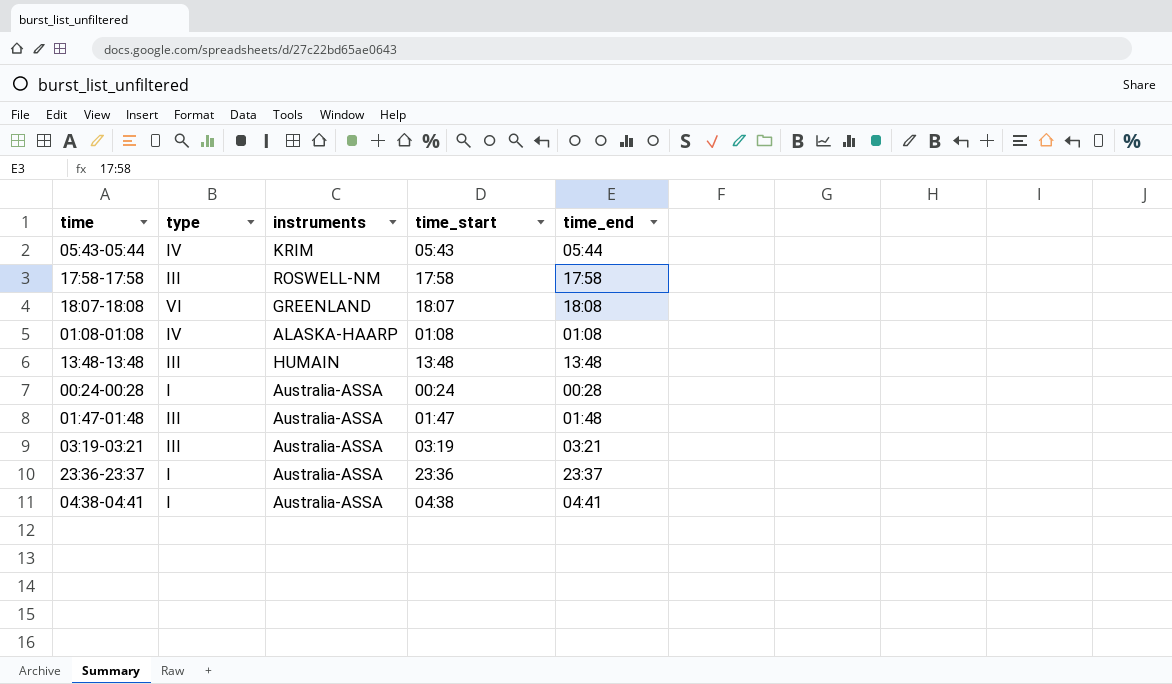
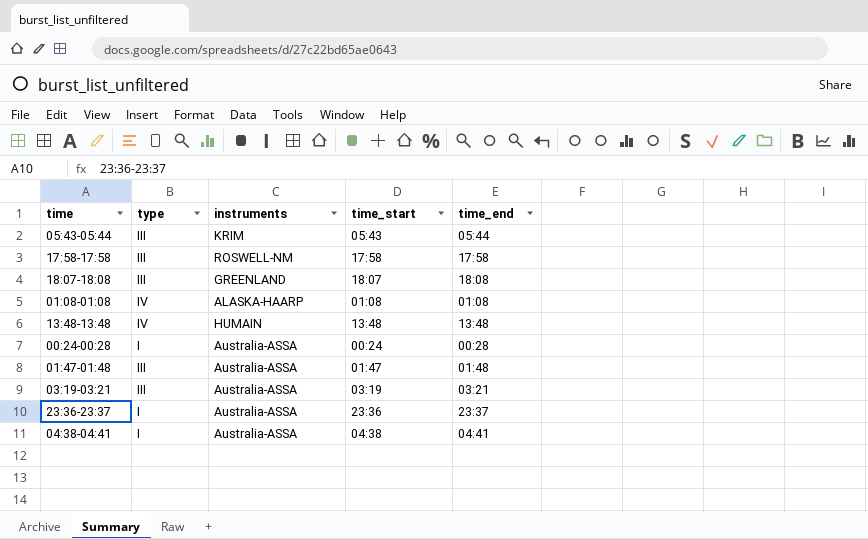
05:43-05:44 | type: IV -> III
18:07-18:08 | type: VI -> III
13:48-13:48 | type: III -> IV

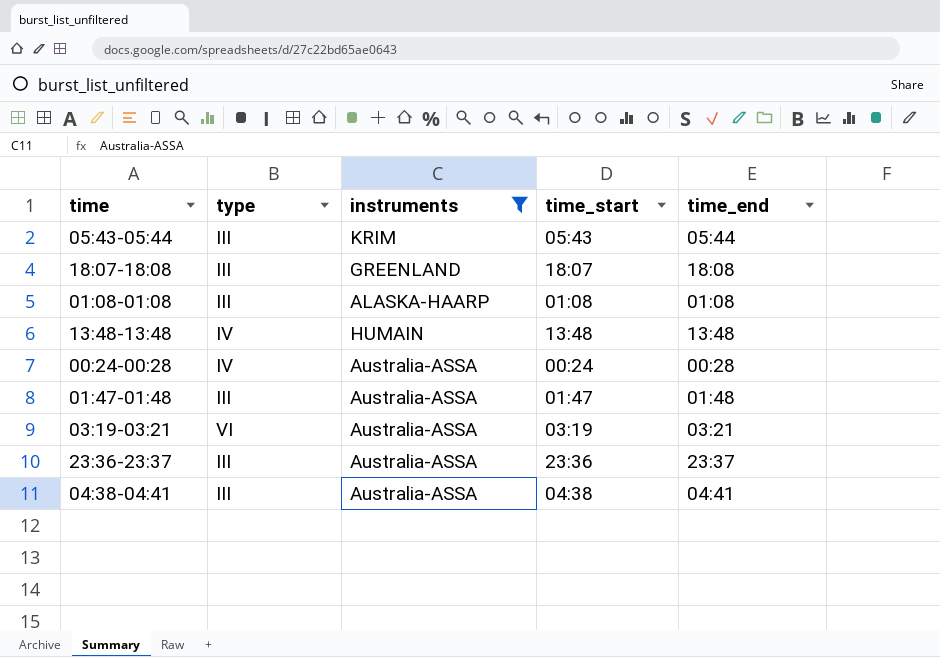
filter: none -> instruments != ROSWELL-NM
01:08-01:08 | type: IV -> III
00:24-00:28 | type: I -> IV
03:19-03:21 | type: III -> VI
23:36-23:37 | type: I -> III
04:38-04:41 | type: I -> III

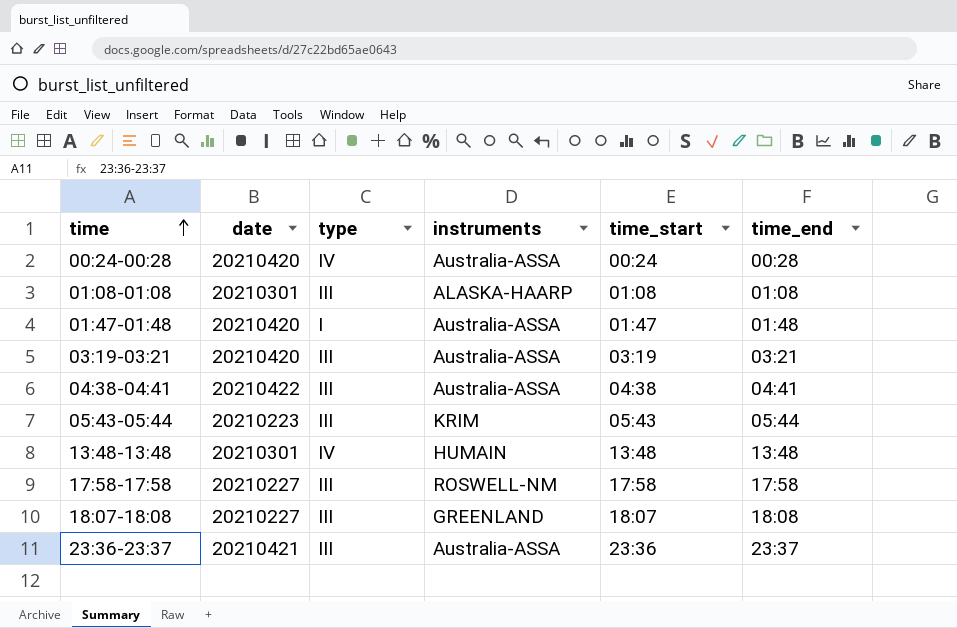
filter: instruments != ROSWELL-NM -> none
row order: none -> time ascending
column date | position: none -> 2
01:47-01:48 | type: III -> I
03:19-03:21 | type: VI -> III

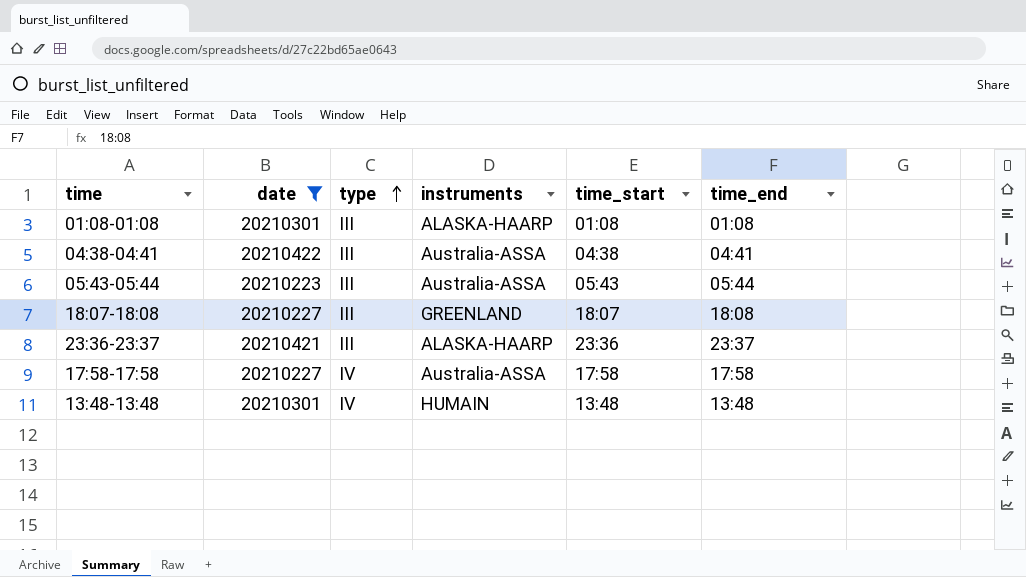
filter: none -> date != 20210420
row order: time ascending -> type ascending
05:43-05:44 | instruments: KRIM -> Australia-ASSA
23:36-23:37 | instruments: Australia-ASSA -> ALASKA-HAARP
17:58-17:58 | type: III -> IV
17:58-17:58 | instruments: ROSWELL-NM -> Australia-ASSA

